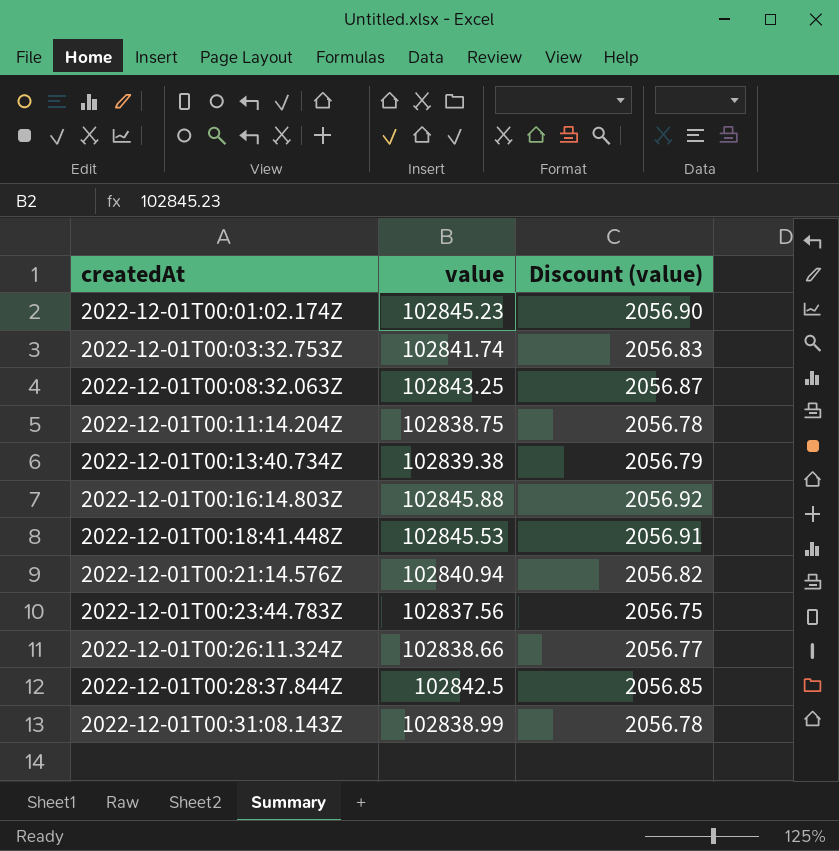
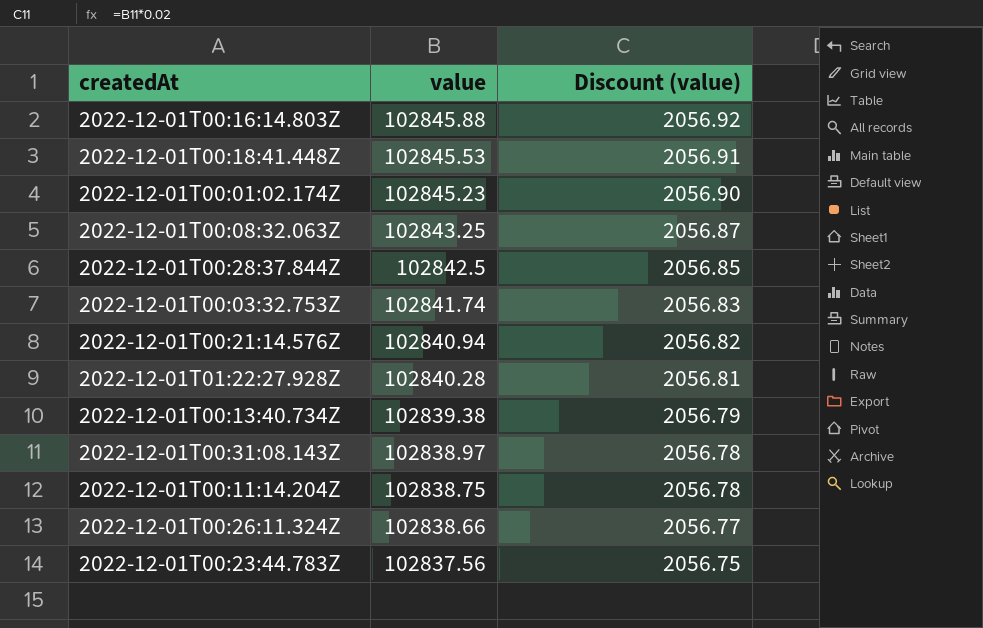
row order: createdAt ascending -> value descending
row 2022-12-01T01:22:27.928Z: none -> 102840.28 | 2056.81
2022-12-01T00:31:08.143Z | value: 102838.99 -> 102838.97

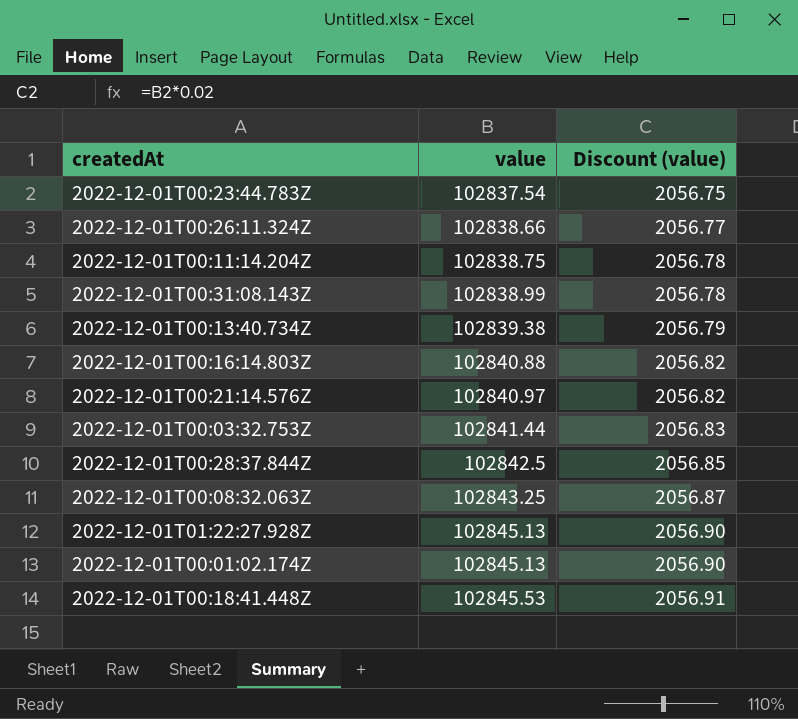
row order: value descending -> value ascending
2022-12-01T00:23:44.783Z | value: 102837.56 -> 102837.54
2022-12-01T00:31:08.143Z | value: 102838.97 -> 102838.99
2022-12-01T00:16:14.803Z | value: 102845.88 -> 102840.88
2022-12-01T00:16:14.803Z | Discount (value): 2056.92 -> 2056.82
2022-12-01T00:21:14.576Z | value: 102840.94 -> 102840.97
2022-12-01T00:03:32.753Z | value: 102841.74 -> 102841.44
2022-12-01T01:22:27.928Z | value: 102840.28 -> 102845.13
2022-12-01T01:22:27.928Z | Discount (value): 2056.81 -> 2056.90
2022-12-01T00:01:02.174Z | value: 102845.23 -> 102845.13

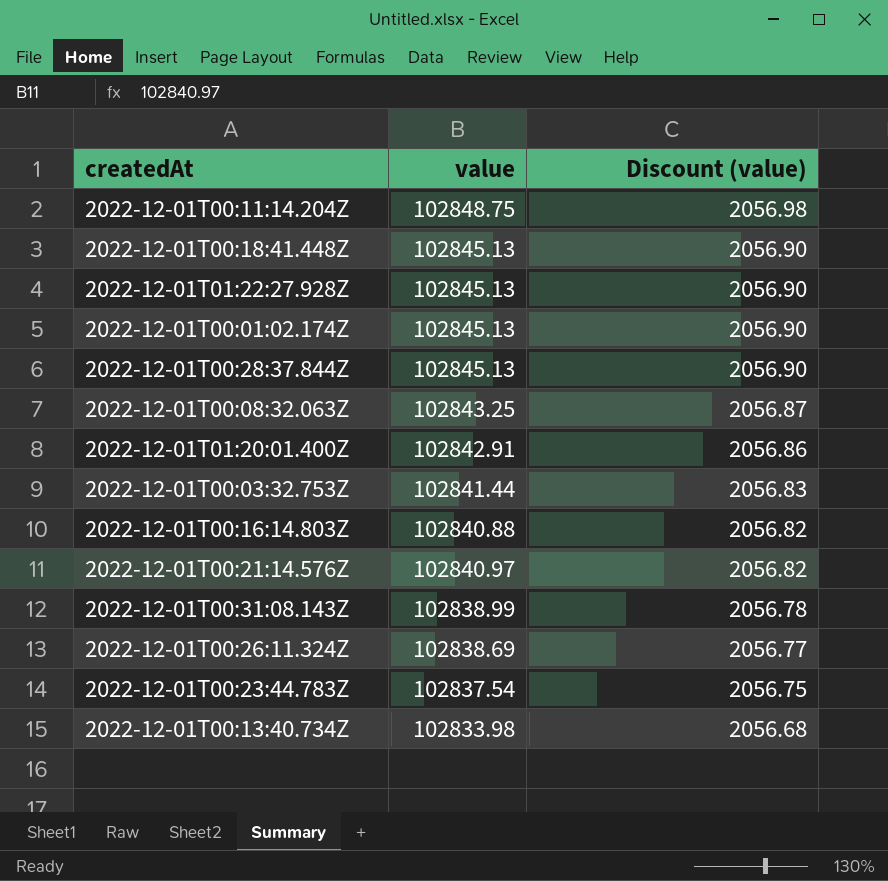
row order: value ascending -> Discount (value) descending
2022-12-01T00:11:14.204Z | value: 102838.75 -> 102848.75
2022-12-01T00:11:14.204Z | Discount (value): 2056.78 -> 2056.98
2022-12-01T00:18:41.448Z | value: 102845.53 -> 102845.13
2022-12-01T00:18:41.448Z | Discount (value): 2056.91 -> 2056.90
2022-12-01T00:28:37.844Z | value: 102842.5 -> 102845.13
2022-12-01T00:28:37.844Z | Discount (value): 2056.85 -> 2056.90
row 2022-12-01T01:20:01.400Z: none -> 102842.91 | 2056.86
2022-12-01T00:26:11.324Z | value: 102838.66 -> 102838.69
2022-12-01T00:13:40.734Z | value: 102839.38 -> 102833.98
2022-12-01T00:13:40.734Z | Discount (value): 2056.79 -> 2056.68

